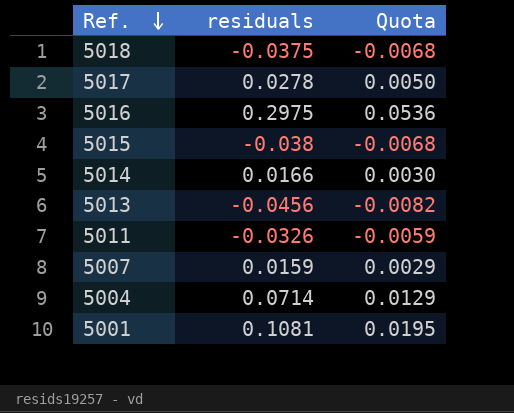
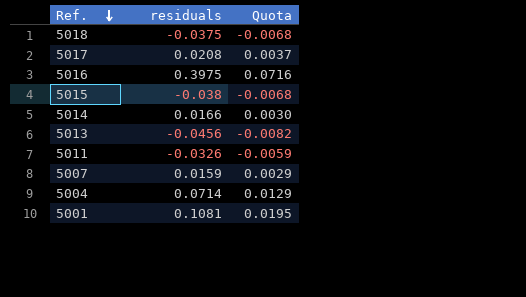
5017 | residuals: 0.0278 -> 0.0208
5017 | Quota: 0.0050 -> 0.0037
5016 | residuals: 0.2975 -> 0.3975
5016 | Quota: 0.0536 -> 0.0716

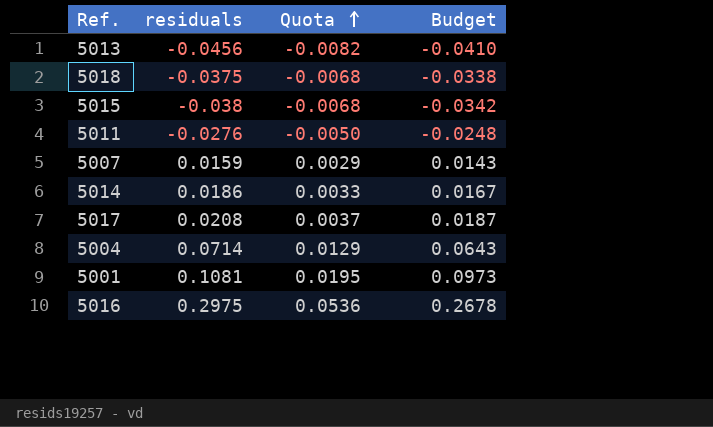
row order: Ref. descending -> Quota ascending
column Budget | formula: none -> [residuals] * 0.9
5011 | residuals: -0.0326 -> -0.0276
5011 | Quota: -0.0059 -> -0.0050
5014 | residuals: 0.0166 -> 0.0186
5014 | Quota: 0.0030 -> 0.0033
5016 | residuals: 0.3975 -> 0.2975
5016 | Quota: 0.0716 -> 0.0536

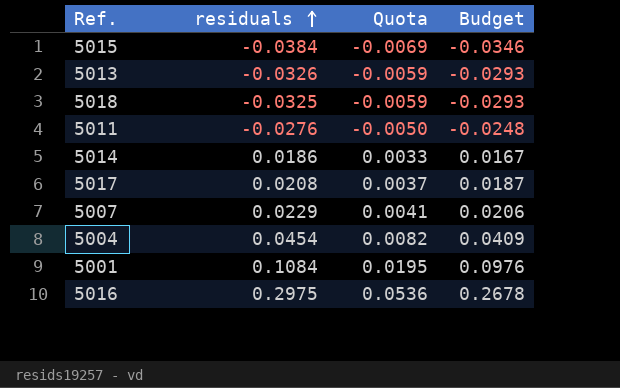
row order: Quota ascending -> residuals ascending
5015 | residuals: -0.038 -> -0.0384
5015 | Quota: -0.0068 -> -0.0069
5015 | Budget: -0.0342 -> -0.0346
5013 | residuals: -0.0456 -> -0.0326
5013 | Quota: -0.0082 -> -0.0059
5013 | Budget: -0.0410 -> -0.0293
5018 | residuals: -0.0375 -> -0.0325
5018 | Quota: -0.0068 -> -0.0059
5018 | Budget: -0.0338 -> -0.0293
5007 | residuals: 0.0159 -> 0.0229
5007 | Quota: 0.0029 -> 0.0041
5007 | Budget: 0.0143 -> 0.0206
5004 | residuals: 0.0714 -> 0.0454
5004 | Quota: 0.0129 -> 0.0082
5004 | Budget: 0.0643 -> 0.0409
5001 | residuals: 0.1081 -> 0.1084
5001 | Budget: 0.0973 -> 0.0976

